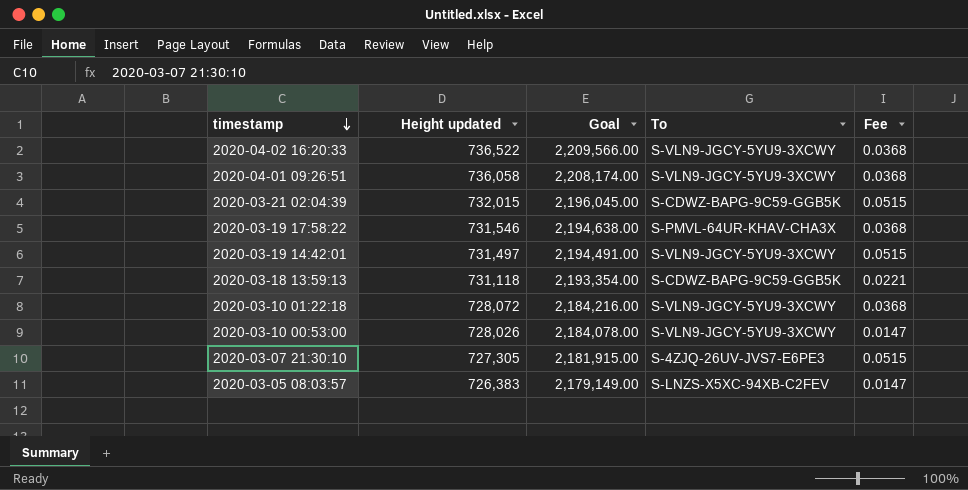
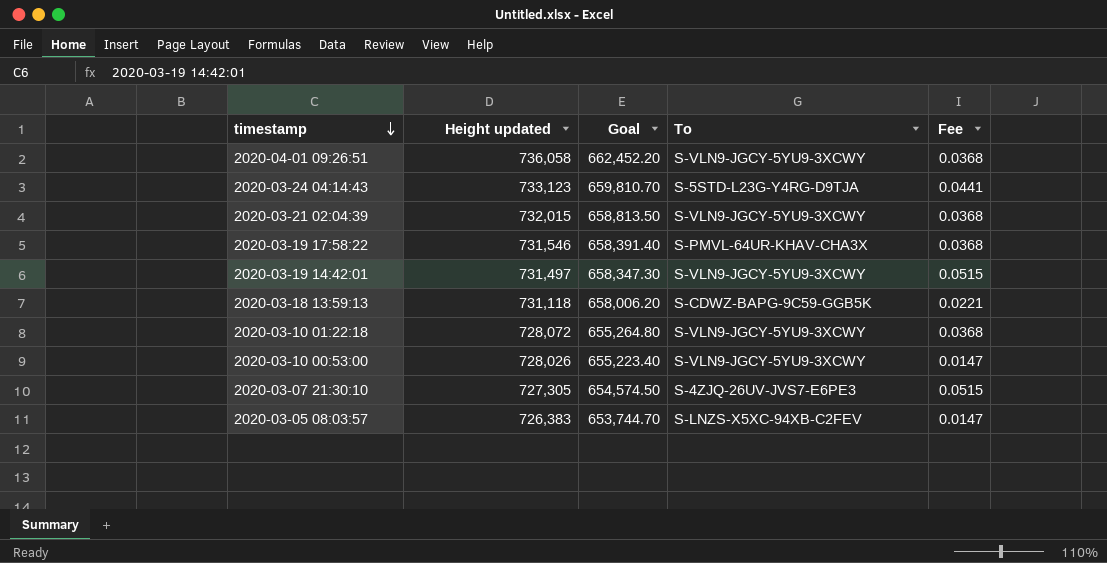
column Goal | formula: [Height updated] * 3 -> [Height updated] * 0.9
row 2020-04-02 16:20:33: 736,522 | 2,209,566.00 | S-VLN9-JGCY-5YU9-3XCWY | 0.0368 -> none
row 2020-03-24 04:14:43: none -> 733,123 | 659,810.70 | S-5STD-L23G-Y4RG-D9TJA | 0.0441
2020-03-21 02:04:39 | To: S-CDWZ-BAPG-9C59-GGB5K -> S-VLN9-JGCY-5YU9-3XCWY
2020-03-21 02:04:39 | Fee: 0.0515 -> 0.0368

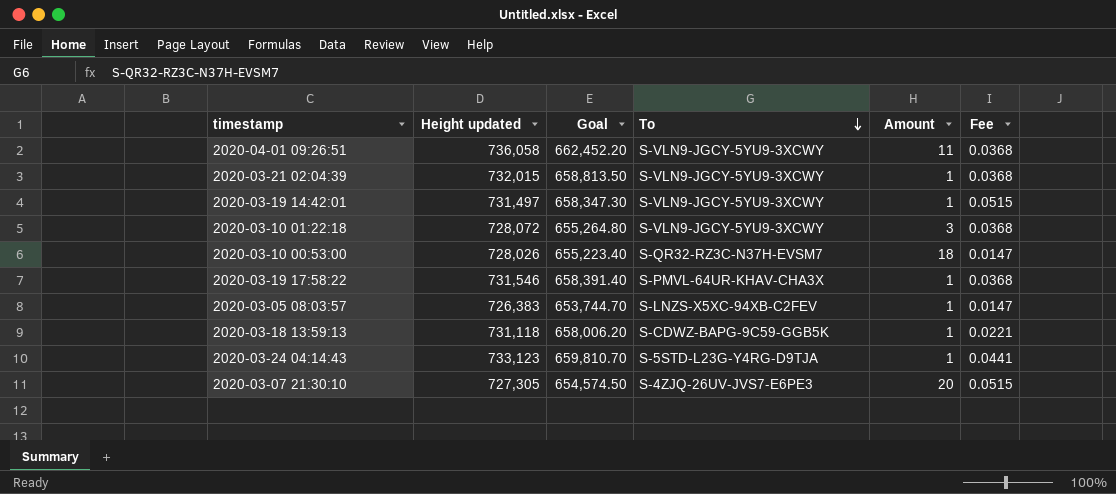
row order: timestamp descending -> To descending
column Amount | position: none -> 5
2020-03-10 00:53:00 | To: S-VLN9-JGCY-5YU9-3XCWY -> S-QR32-RZ3C-N37H-EVSM7

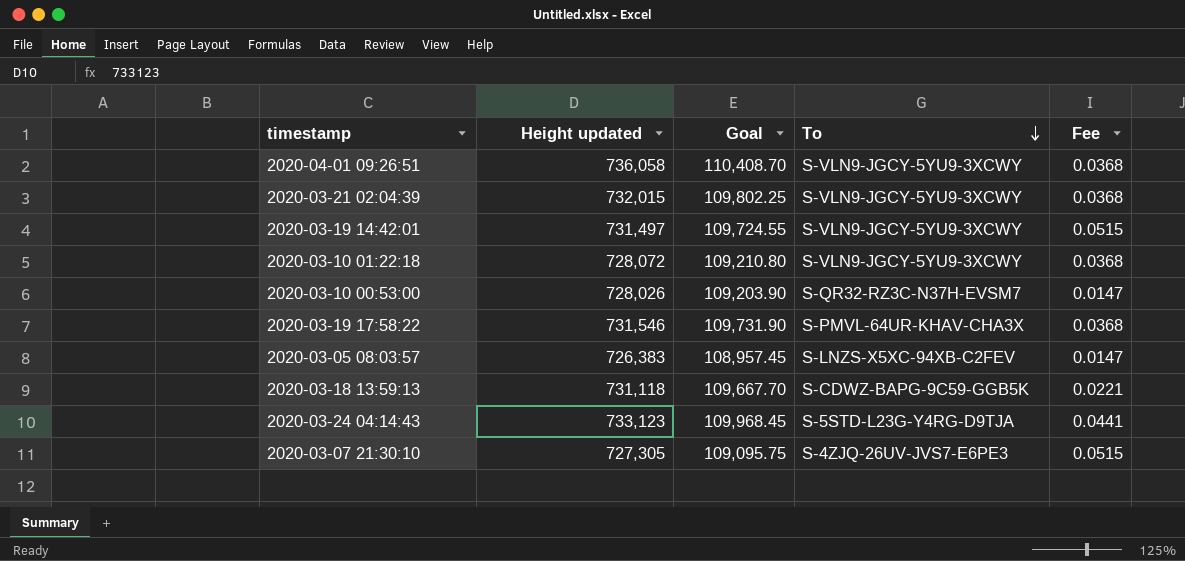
column Amount | position: 5 -> none
column Goal | formula: [Height updated] * 0.9 -> [Height updated] * 0.15

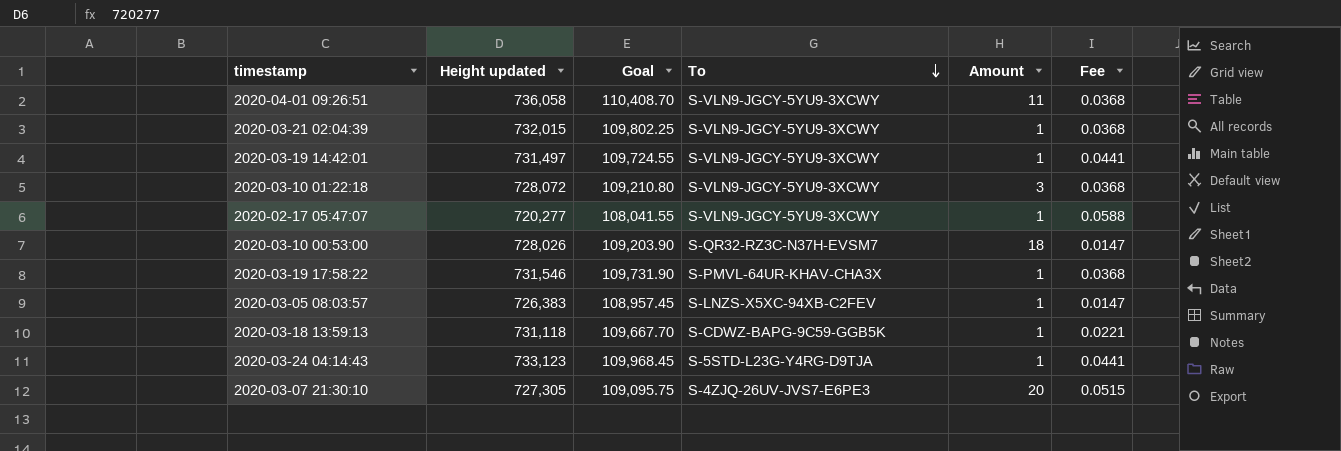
column Amount | position: none -> 5
2020-03-19 14:42:01 | Fee: 0.0515 -> 0.0441
row 2020-02-17 05:47:07: none -> 720,277 | 108,041.55 | S-VLN9-JGCY-5YU9-3XCWY | 1 | 0.0588

